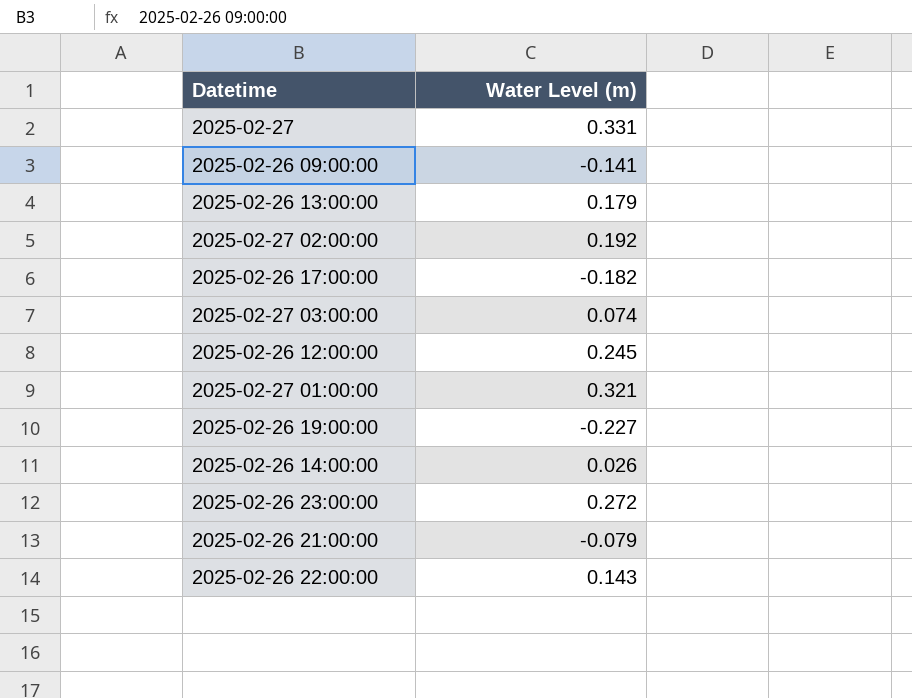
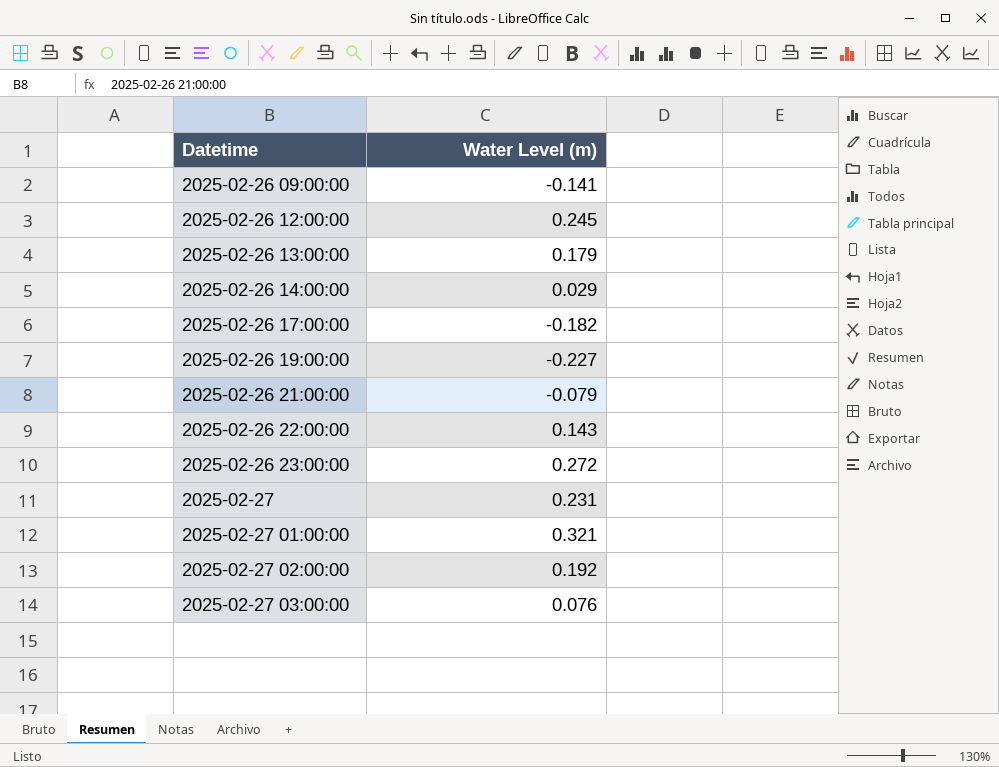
row order: none -> Datetime ascending
2025-02-26 14:00:00 | Water Level (m): 0.026 -> 0.029
2025-02-27 | Water Level (m): 0.331 -> 0.231
2025-02-27 03:00:00 | Water Level (m): 0.074 -> 0.076

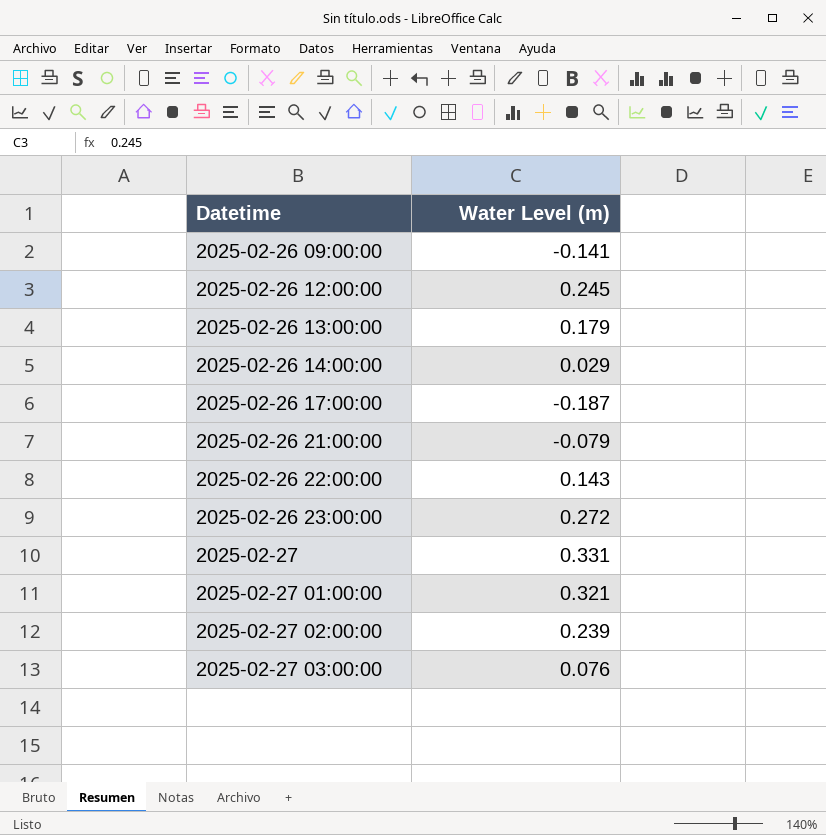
row 2025-02-26 19:00:00: -0.227 -> none
2025-02-26 17:00:00 | Water Level (m): -0.182 -> -0.187
2025-02-27 | Water Level (m): 0.231 -> 0.331
2025-02-27 02:00:00 | Water Level (m): 0.192 -> 0.239

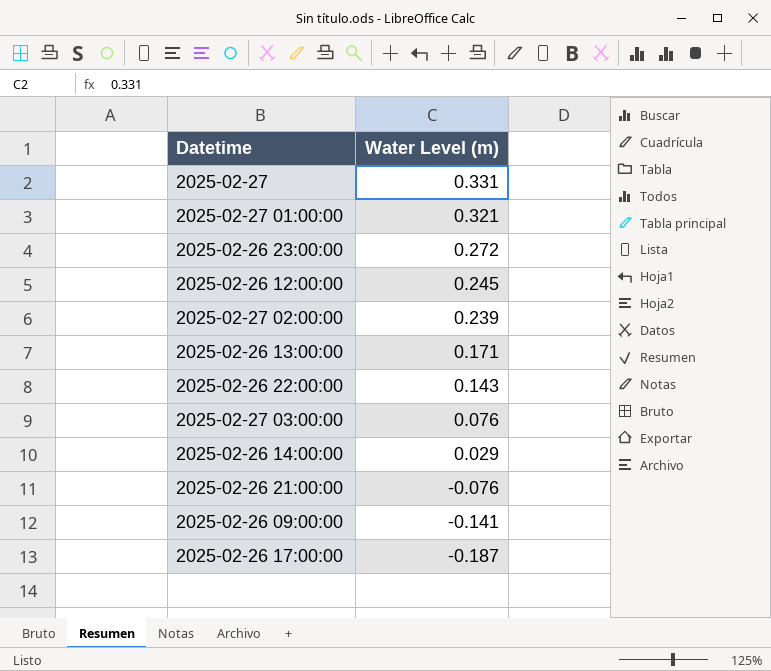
row order: Datetime ascending -> Water Level (m) descending
2025-02-26 13:00:00 | Water Level (m): 0.179 -> 0.171
2025-02-26 21:00:00 | Water Level (m): -0.079 -> -0.076

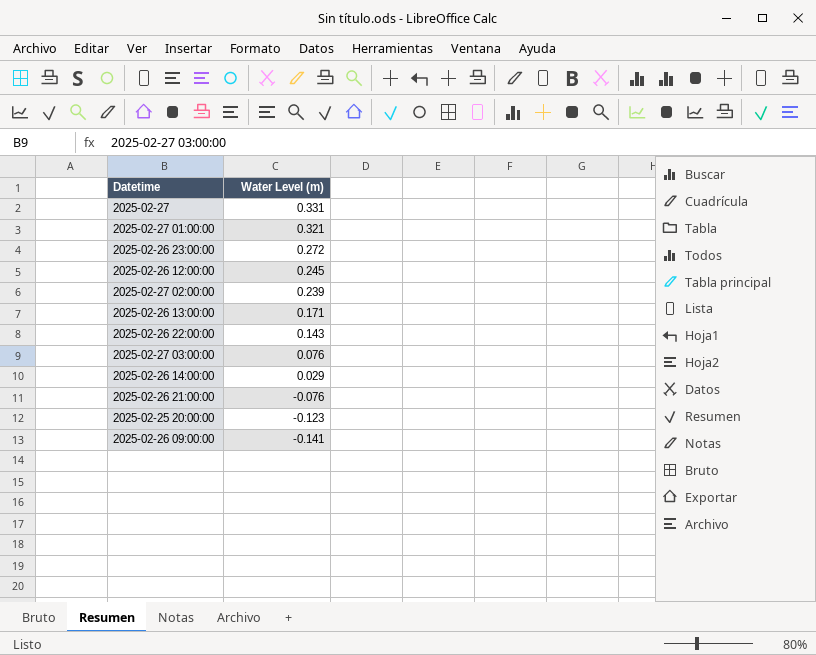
row 2025-02-26 17:00:00: -0.187 -> none
row 2025-02-25 20:00:00: none -> -0.123

